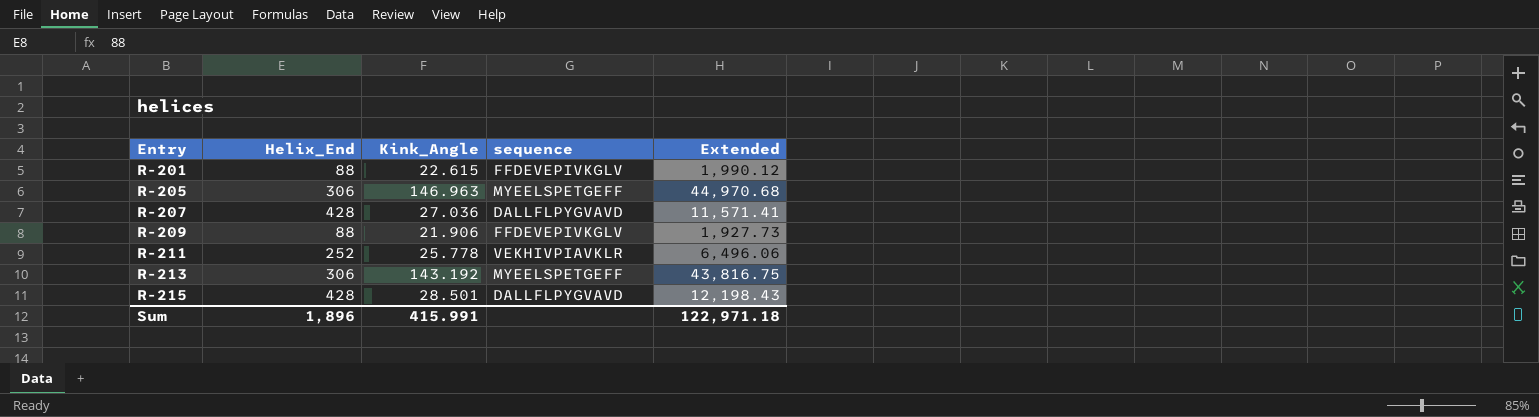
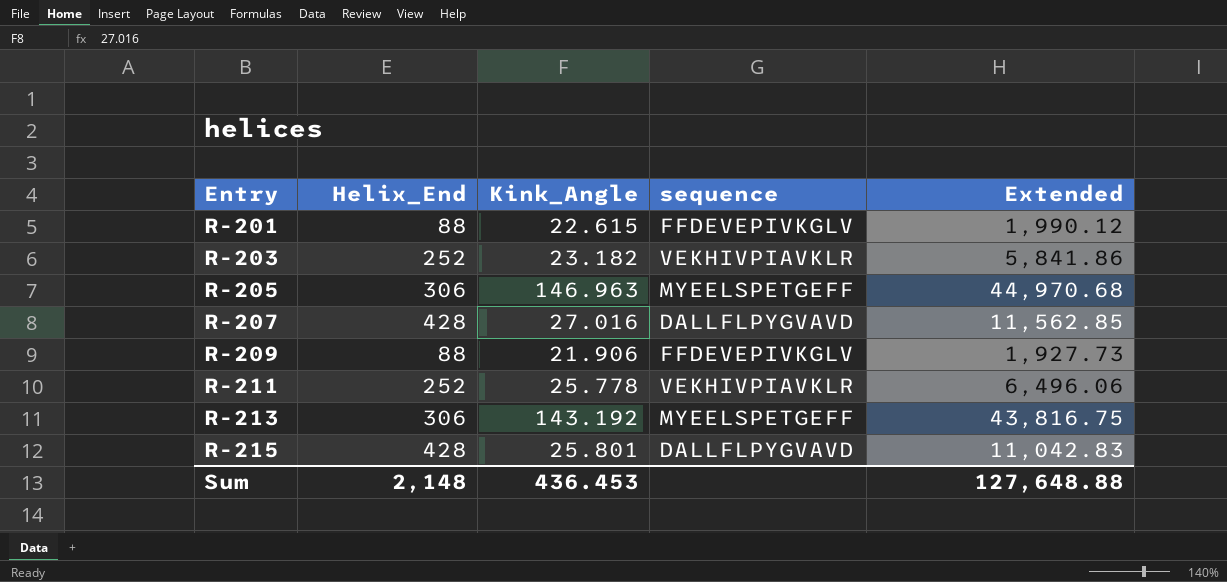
row R-203: none -> 252 | 23.182 | VEKHIVPIAVKLR | 5,841.86
R-207 | Kink_Angle: 27.036 -> 27.016
R-207 | Extended: 11,571.41 -> 11,562.85
R-215 | Kink_Angle: 28.501 -> 25.801
R-215 | Extended: 12,198.43 -> 11,042.83
Sum | Helix_End: 1,896 -> 2,148
Sum | Kink_Angle: 415.991 -> 436.453
Sum | Extended: 122,971.18 -> 127,648.88

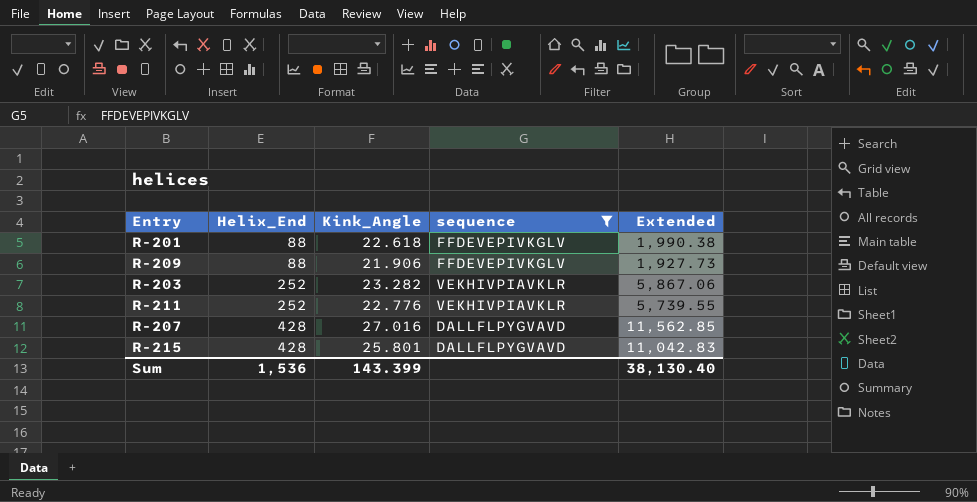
filter: none -> sequence != MYEELSPETGEFF
row order: Entry ascending -> Helix_End ascending
R-201 | Kink_Angle: 22.615 -> 22.618
R-201 | Extended: 1,990.12 -> 1,990.38
R-203 | Kink_Angle: 23.182 -> 23.282
R-203 | Extended: 5,841.86 -> 5,867.06
R-211 | Kink_Angle: 25.778 -> 22.776
R-211 | Extended: 6,496.06 -> 5,739.55
Sum | Helix_End: 2,148 -> 1,536
Sum | Kink_Angle: 436.453 -> 143.399
Sum | Extended: 127,648.88 -> 38,130.40

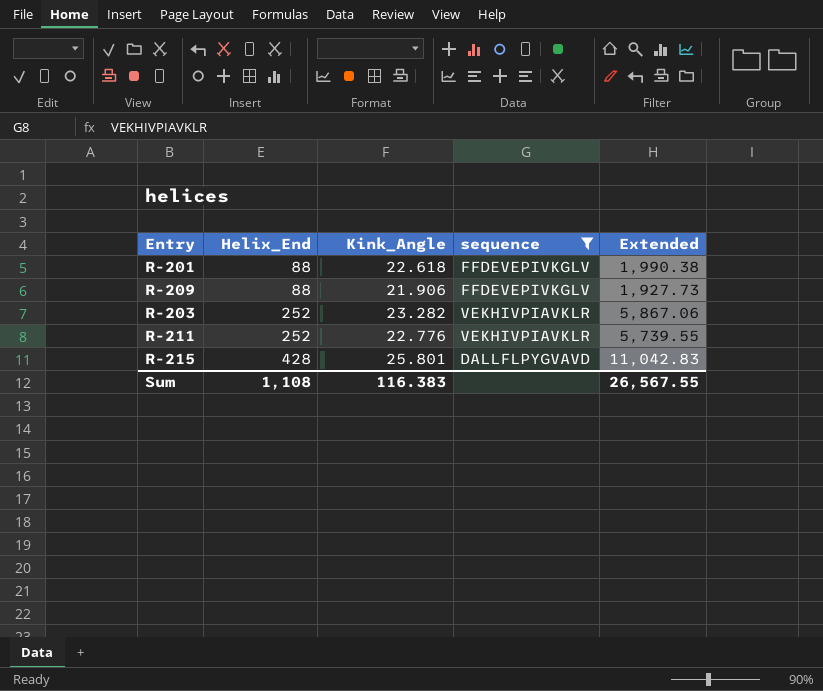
row R-207: 428 | 27.016 | DALLFLPYGVAVD | 11,562.85 -> none
Sum | Helix_End: 1,536 -> 1,108
Sum | Kink_Angle: 143.399 -> 116.383
Sum | Extended: 38,130.40 -> 26,567.55

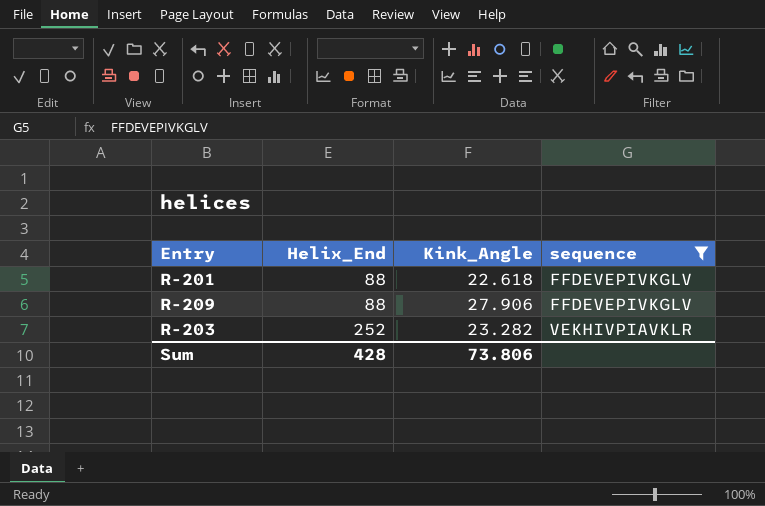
column Extended | formula: [Helix_End] * [Kink_Angle] -> none
row R-211: 252 | 22.776 | VEKHIVPIAVKLR | 5,739.55 -> none
row R-215: 428 | 25.801 | DALLFLPYGVAVD | 11,042.83 -> none
R-209 | Kink_Angle: 21.906 -> 27.906
Sum | Helix_End: 1,108 -> 428
Sum | Kink_Angle: 116.383 -> 73.806

